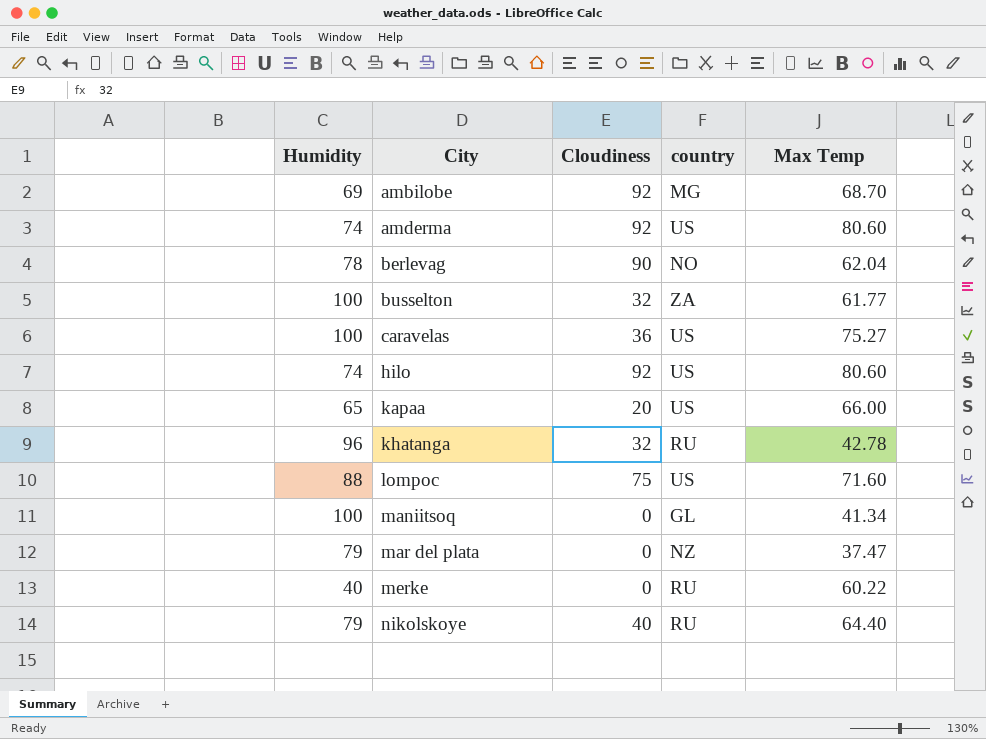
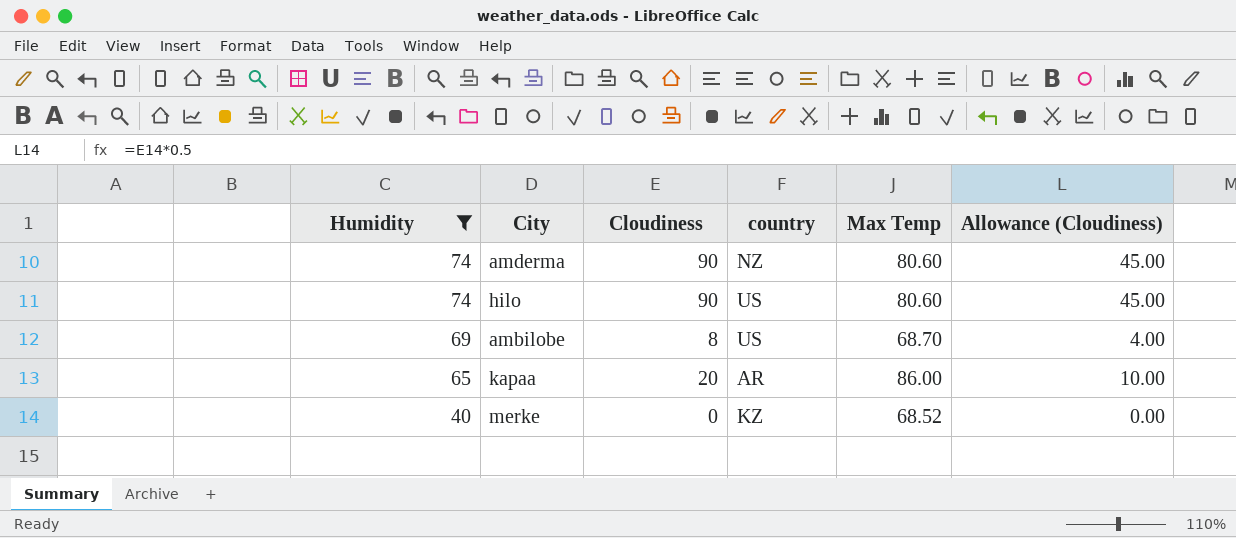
filter: none -> Humidity <= 74
row order: City ascending -> Humidity descending
column Allowance (Cloudiness) | formula: none -> [Cloudiness] * 0.5
amderma | Cloudiness: 92 -> 90
amderma | country: US -> NZ
hilo | Cloudiness: 92 -> 90
ambilobe | Cloudiness: 92 -> 8
ambilobe | country: MG -> US
kapaa | country: US -> AR
kapaa | Max Temp: 66.00 -> 86.00
merke | country: RU -> KZ
merke | Max Temp: 60.22 -> 68.52

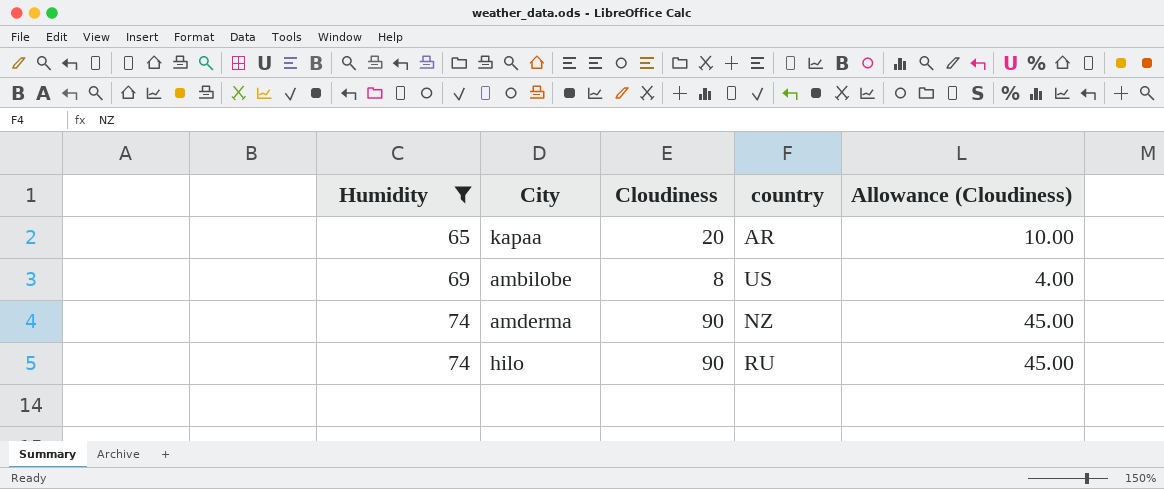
row order: Humidity descending -> Humidity ascending
column Max Temp | position: 5 -> none
row merke: 40 | 0 | KZ | 68.52 | 0.00 -> none
hilo | country: US -> RU

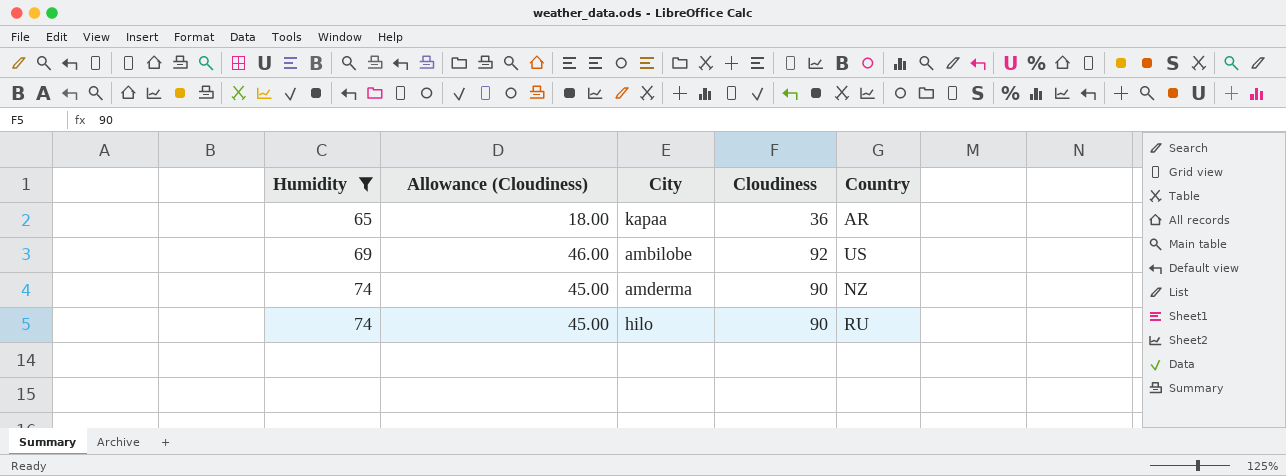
column Allowance (Cloudiness) | position: 5 -> 2
column name: country -> Country
kapaa | Allowance (Cloudiness): 10.00 -> 18.00
kapaa | Cloudiness: 20 -> 36
ambilobe | Allowance (Cloudiness): 4.00 -> 46.00
ambilobe | Cloudiness: 8 -> 92

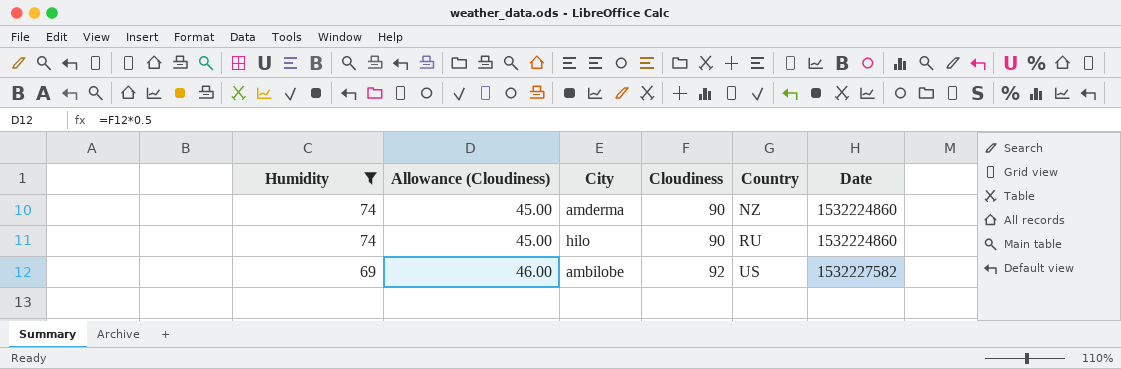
row order: Humidity ascending -> Humidity descending
column Date | position: none -> 6
row kapaa: 65 | 18.00 | 36 | AR -> none

